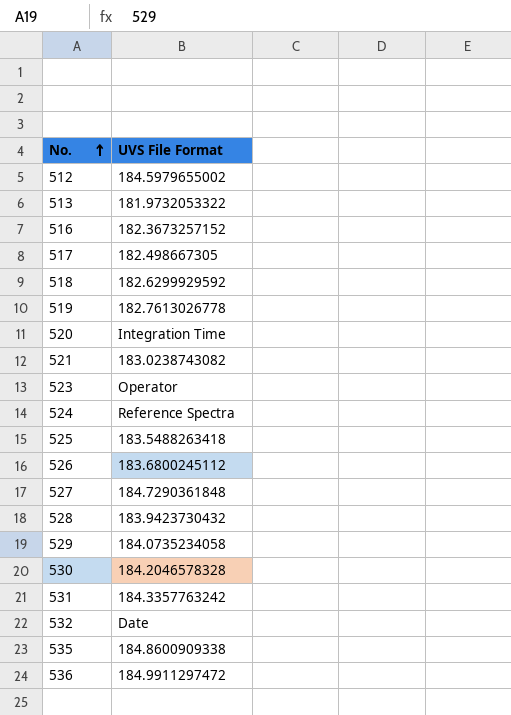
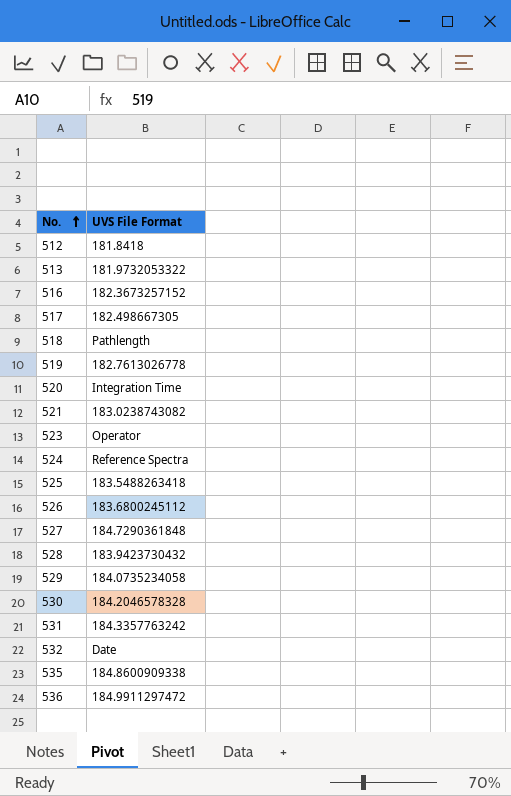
512 | UVS File Format: 184.5979655002 -> 181.8418
518 | UVS File Format: 182.6299929592 -> Pathlength

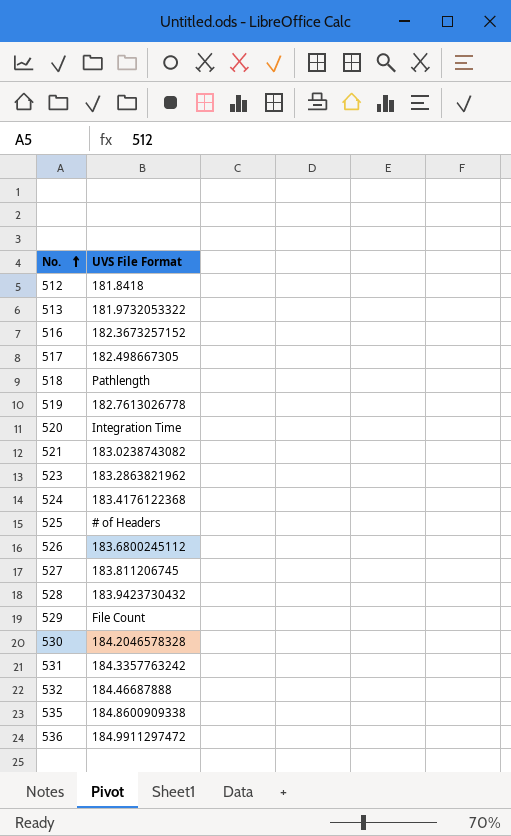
523 | UVS File Format: Operator -> 183.2863821962
524 | UVS File Format: Reference Spectra -> 183.4176122368
525 | UVS File Format: 183.5488263418 -> # of Headers
527 | UVS File Format: 184.7290361848 -> 183.811206745
529 | UVS File Format: 184.0735234058 -> File Count
532 | UVS File Format: Date -> 184.46687888

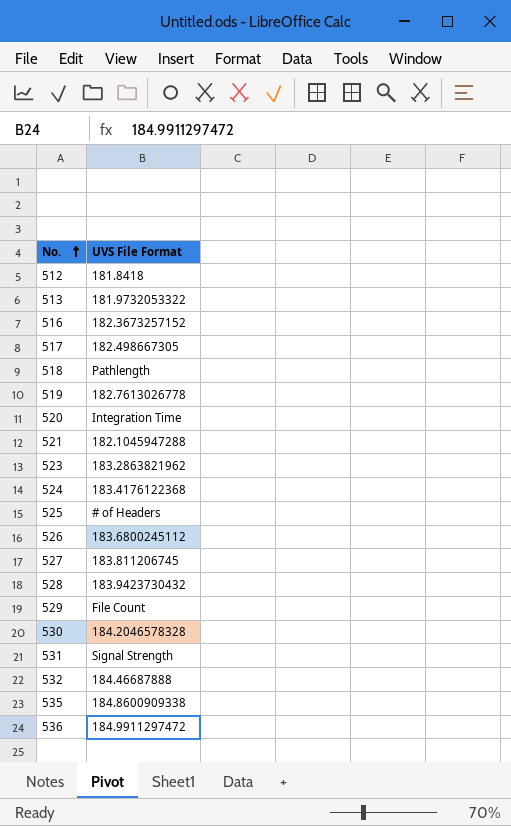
521 | UVS File Format: 183.0238743082 -> 182.1045947288
531 | UVS File Format: 184.3357763242 -> Signal Strength

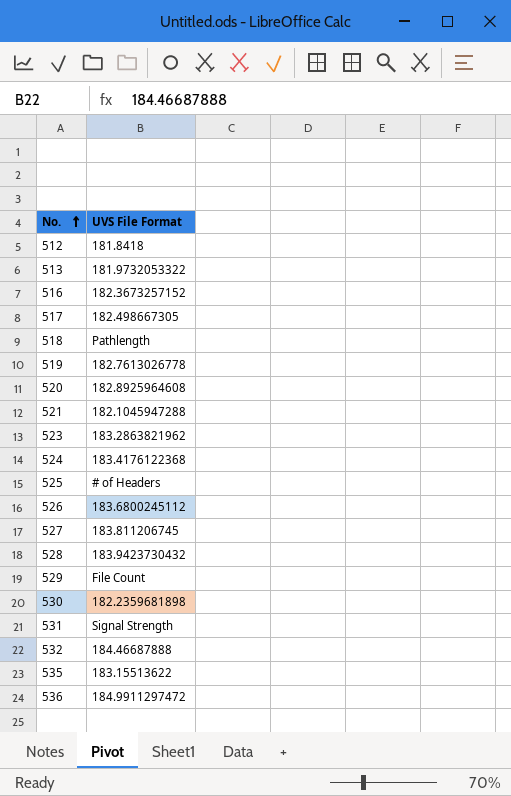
520 | UVS File Format: Integration Time -> 182.8925964608
530 | UVS File Format: 184.2046578328 -> 182.2359681898
535 | UVS File Format: 184.8600909338 -> 183.15513622

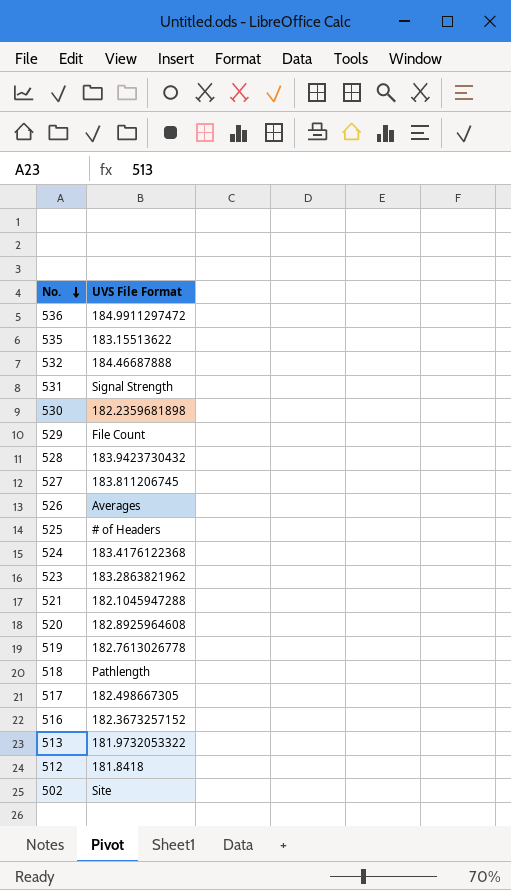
row order: No. ascending -> No. descending
526 | UVS File Format: 183.6800245112 -> Averages
row 502: none -> Site

